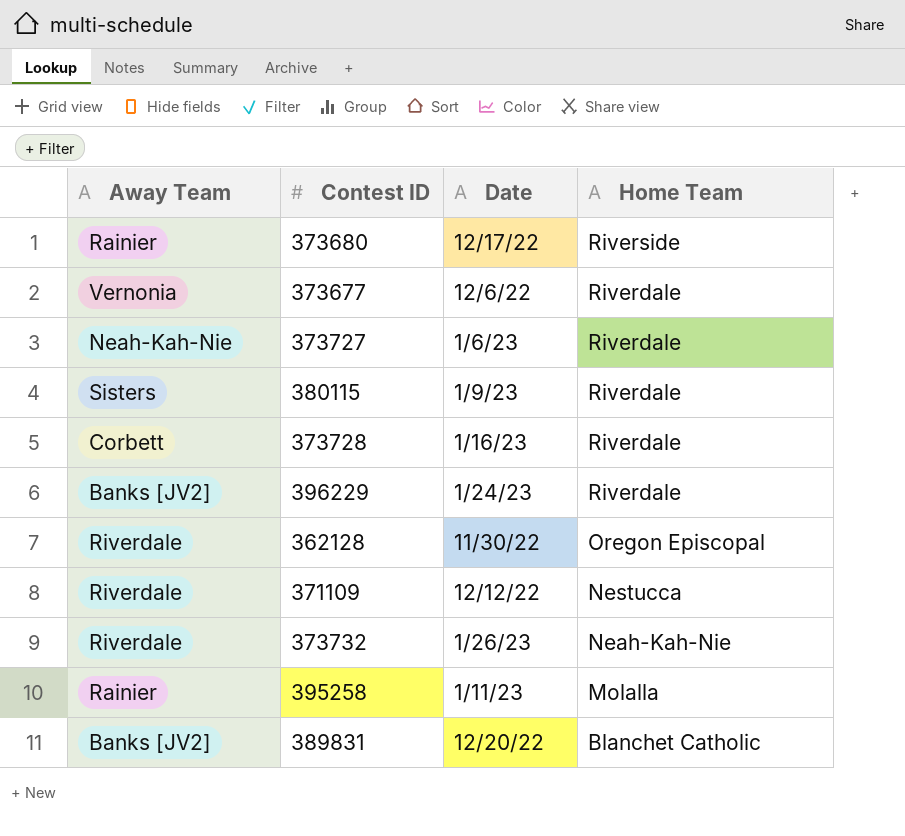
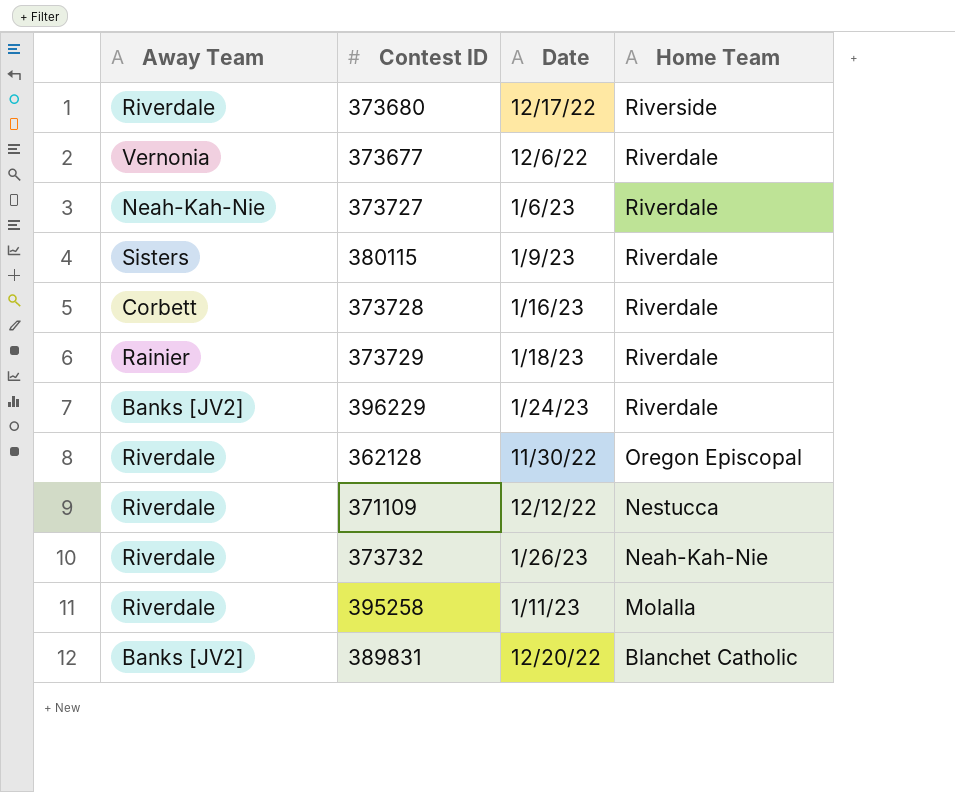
373680 | Away Team: Rainier -> Riverdale
row 373729: none -> Rainier | 1/18/23 | Riverdale
395258 | Away Team: Rainier -> Riverdale

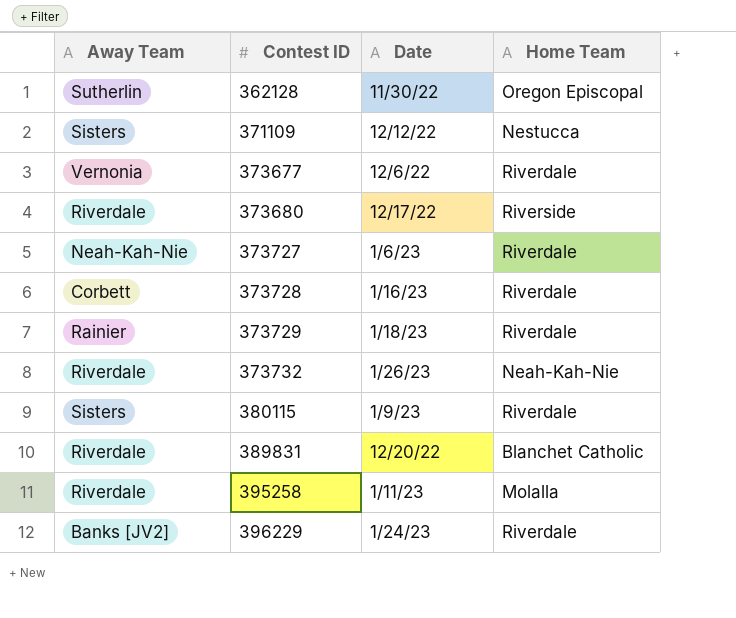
row order: Home Team descending -> Contest ID ascending
362128 | Away Team: Riverdale -> Sutherlin
371109 | Away Team: Riverdale -> Sisters
389831 | Away Team: Banks [JV2] -> Riverdale

